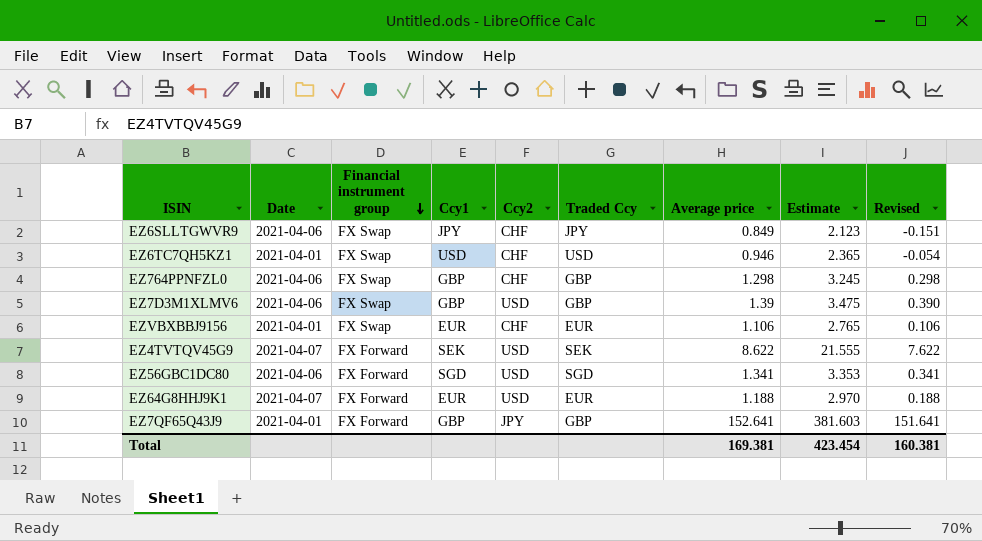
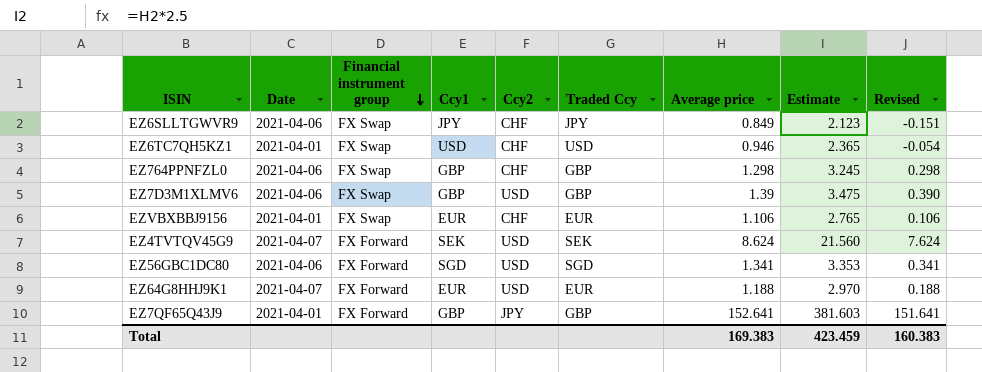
EZ4TVTQV45G9 | Average price: 8.622 -> 8.624
EZ4TVTQV45G9 | Estimate: 21.555 -> 21.560
EZ4TVTQV45G9 | Revised: 7.622 -> 7.624
Total | Average price: 169.381 -> 169.383
Total | Estimate: 423.454 -> 423.459
Total | Revised: 160.381 -> 160.383

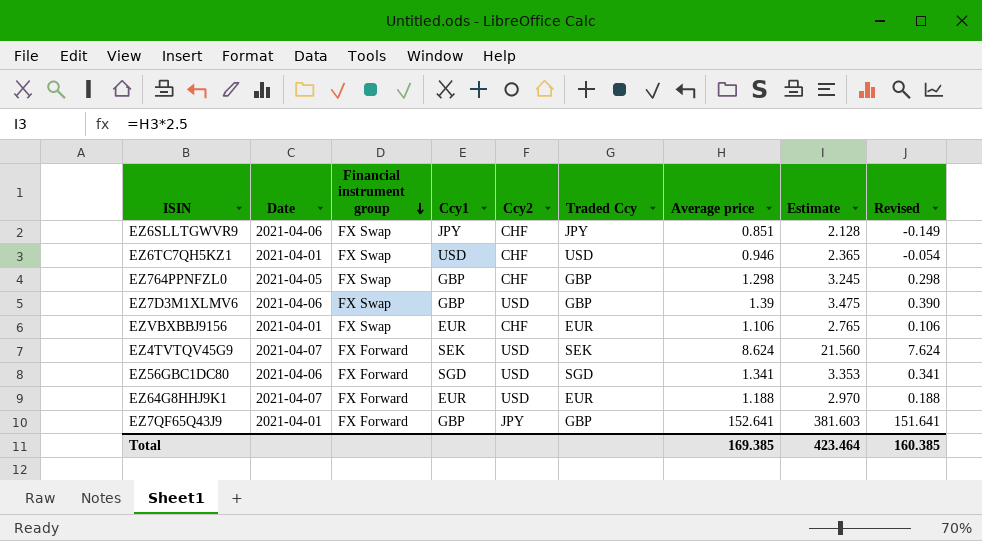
EZ6SLLTGWVR9 | Average price: 0.849 -> 0.851
EZ6SLLTGWVR9 | Estimate: 2.123 -> 2.128
EZ6SLLTGWVR9 | Revised: -0.151 -> -0.149
EZ764PPNFZL0 | Date: 2021-04-06 -> 2021-04-05
Total | Average price: 169.383 -> 169.385
Total | Estimate: 423.459 -> 423.464
Total | Revised: 160.383 -> 160.385

